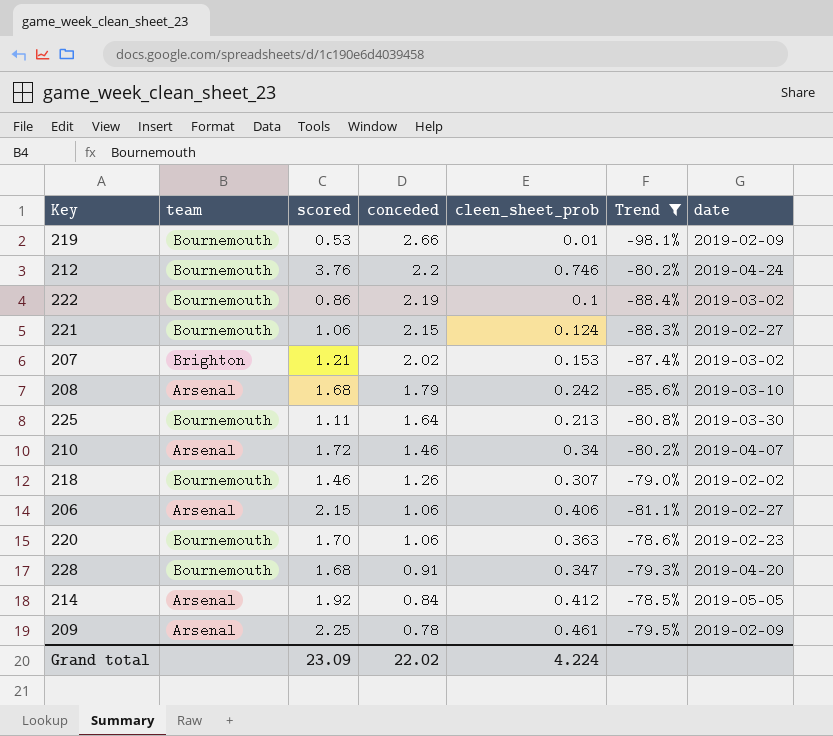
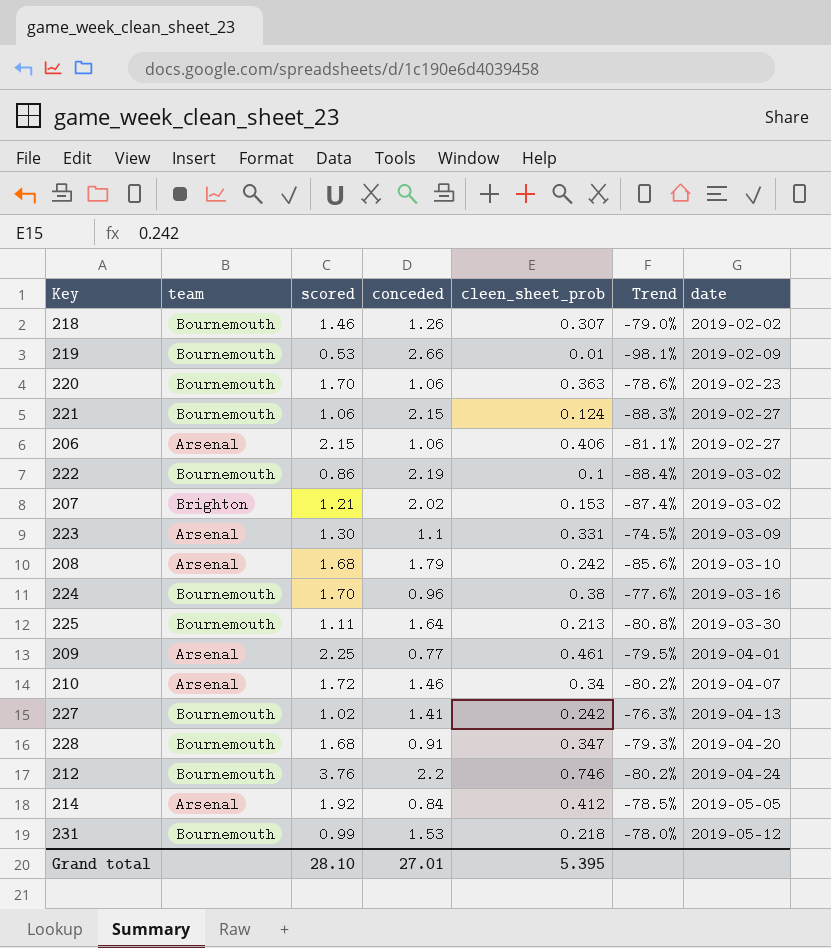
filter: Trend <= -78.5% -> none
row order: conceded descending -> date ascending
209 | conceded: 0.78 -> 0.77
209 | date: 2019-02-09 -> 2019-04-01
Grand total | scored: 23.09 -> 28.10
Grand total | conceded: 22.02 -> 27.01
Grand total | cleen_sheet_prob: 4.224 -> 5.395

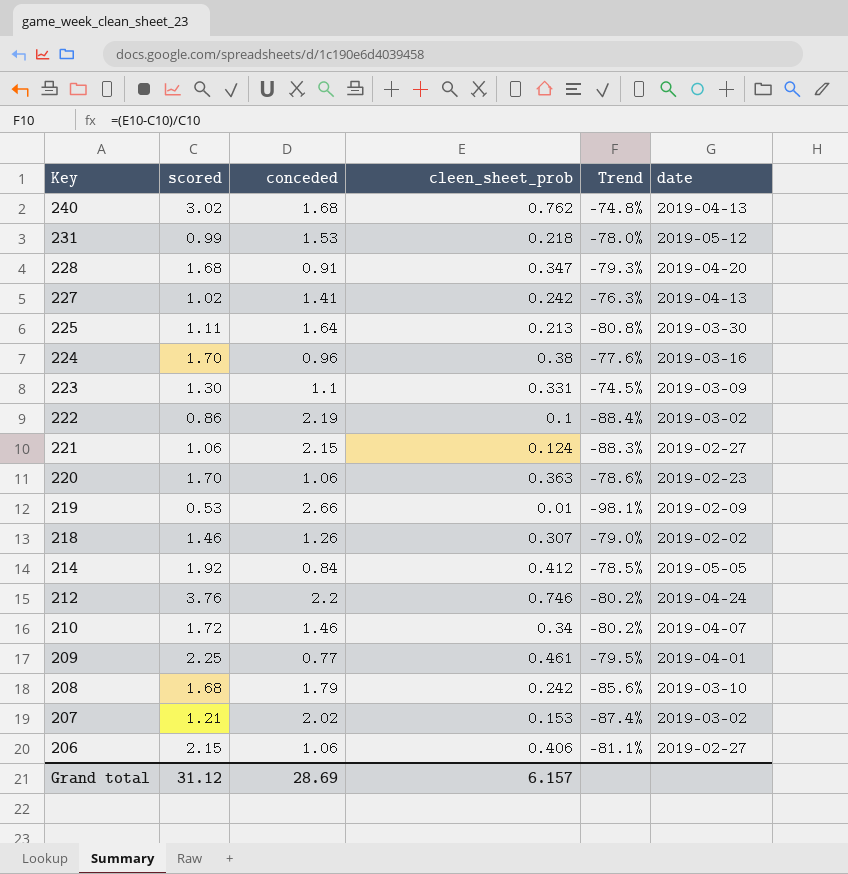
row order: date ascending -> Key descending
column team | position: 2 -> none
row 240: none -> 3.02 | 1.68 | 0.762 | -74.8% | 2019-04-13
Grand total | scored: 28.10 -> 31.12
Grand total | conceded: 27.01 -> 28.69
Grand total | cleen_sheet_prob: 5.395 -> 6.157

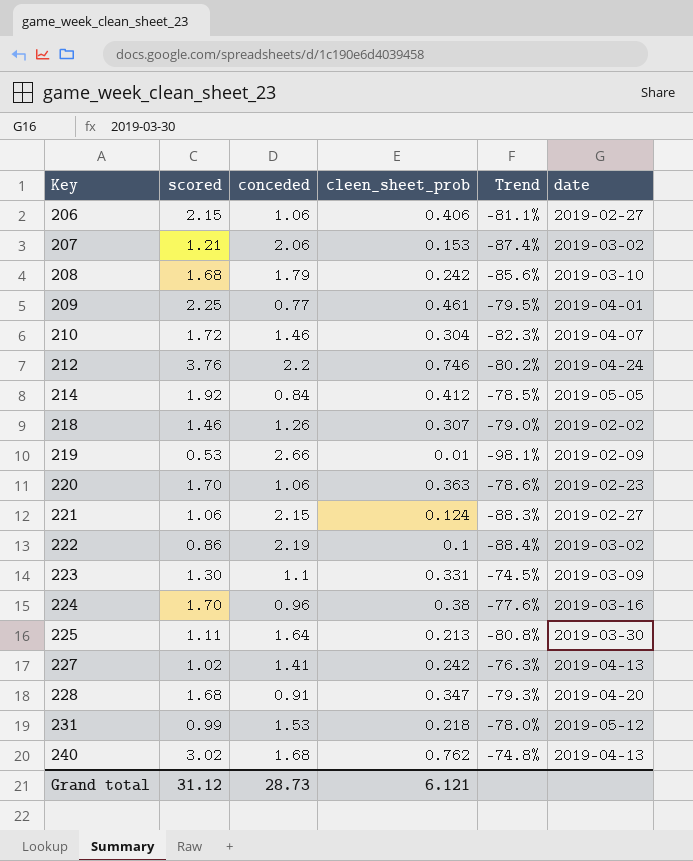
row order: Key descending -> Key ascending
207 | conceded: 2.02 -> 2.06
210 | cleen_sheet_prob: 0.34 -> 0.304
210 | Trend: -80.2% -> -82.3%
Grand total | conceded: 28.69 -> 28.73
Grand total | cleen_sheet_prob: 6.157 -> 6.121

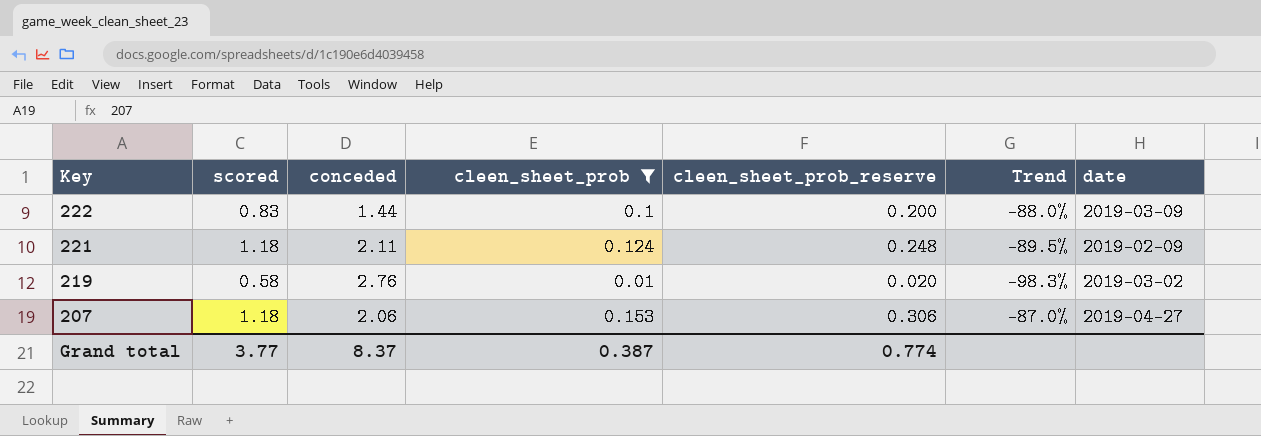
filter: none -> cleen_sheet_prob <= 0.153
row order: Key ascending -> Key descending
column cleen_sheet_prob_reserve | formula: none -> [cleen_sheet_prob] * 2
222 | scored: 0.86 -> 0.83
222 | conceded: 2.19 -> 1.44
222 | Trend: -88.4% -> -88.0%
222 | date: 2019-03-02 -> 2019-03-09
221 | scored: 1.06 -> 1.18
221 | conceded: 2.15 -> 2.11
221 | Trend: -88.3% -> -89.5%
221 | date: 2019-02-27 -> 2019-02-09
219 | scored: 0.53 -> 0.58
219 | conceded: 2.66 -> 2.76
219 | Trend: -98.1% -> -98.3%
219 | date: 2019-02-09 -> 2019-03-02
207 | scored: 1.21 -> 1.18
207 | Trend: -87.4% -> -87.0%
207 | date: 2019-03-02 -> 2019-04-27
Grand total | scored: 31.12 -> 3.77
Grand total | conceded: 28.73 -> 8.37
Grand total | cleen_sheet_prob: 6.121 -> 0.387

